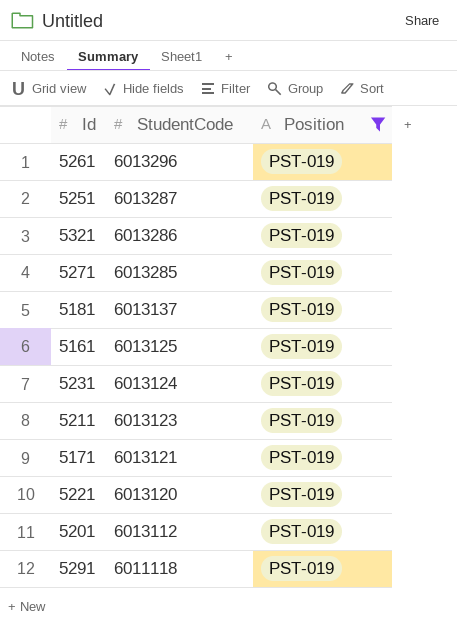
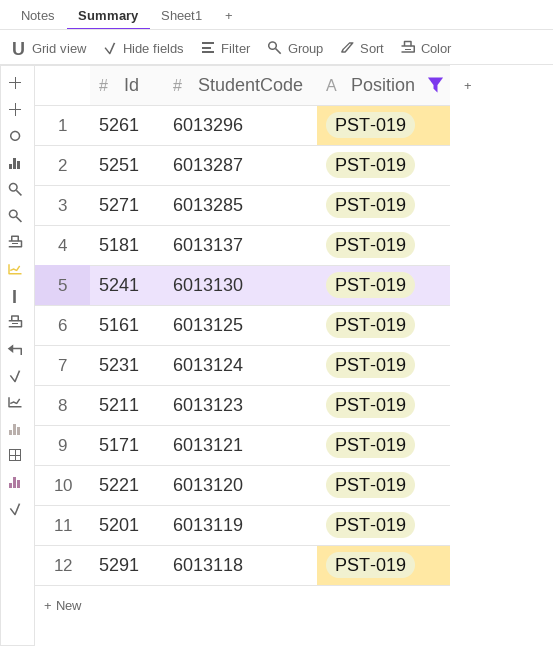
row 5321: 6013286 | PST-019 -> none
row 5241: none -> 6013130 | PST-019
5201 | StudentCode: 6013112 -> 6013119
5291 | StudentCode: 6011118 -> 6013118

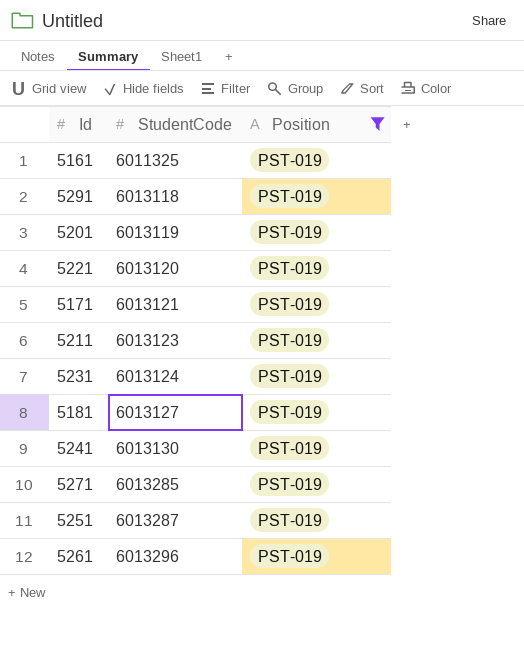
row order: StudentCode descending -> StudentCode ascending
5161 | StudentCode: 6013125 -> 6011325
5181 | StudentCode: 6013137 -> 6013127

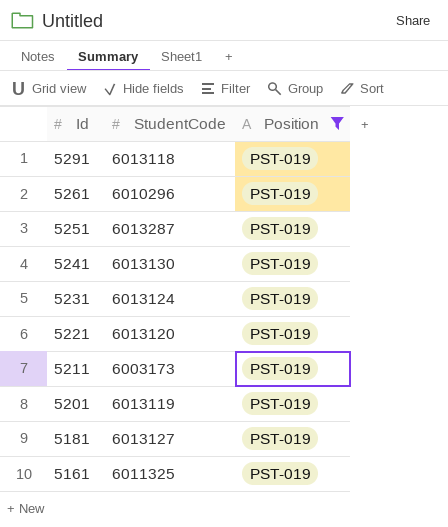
row order: StudentCode ascending -> Id descending
row 5171: 6013121 | PST-019 -> none
row 5271: 6013285 | PST-019 -> none
5261 | StudentCode: 6013296 -> 6010296
5211 | StudentCode: 6013123 -> 6003173

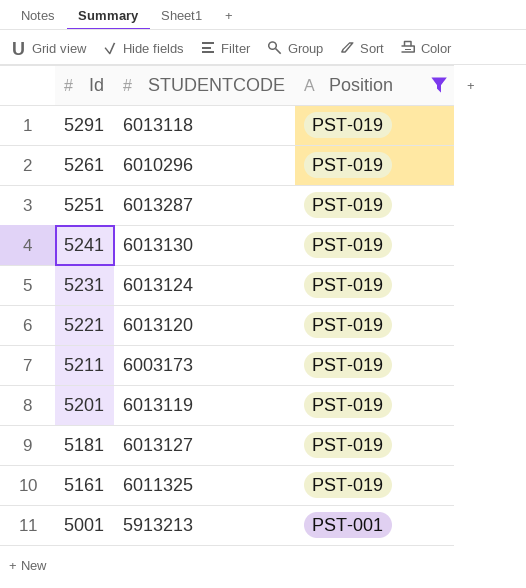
column name: StudentCode -> STUDENTCODE
row 5001: none -> 5913213 | PST-001

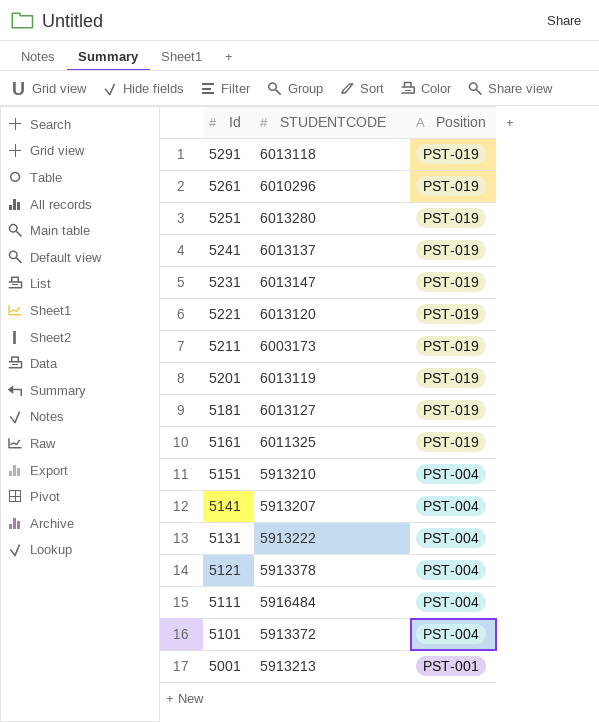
filter: Position != PST-004 -> none
5251 | STUDENTCODE: 6013287 -> 6013280
5241 | STUDENTCODE: 6013130 -> 6013137
5231 | STUDENTCODE: 6013124 -> 6013147

